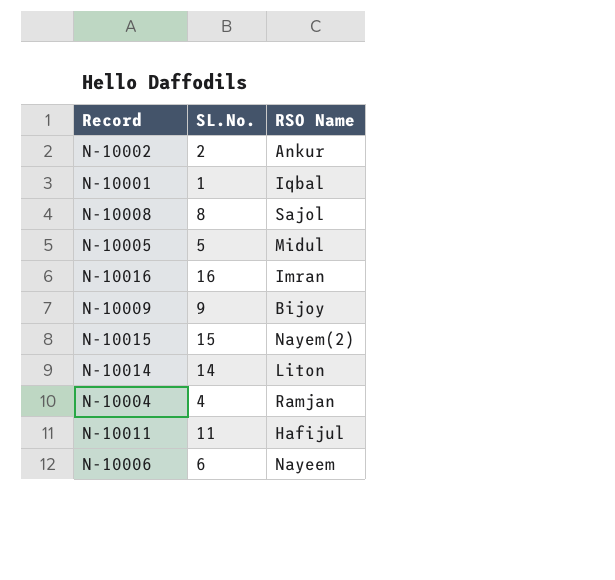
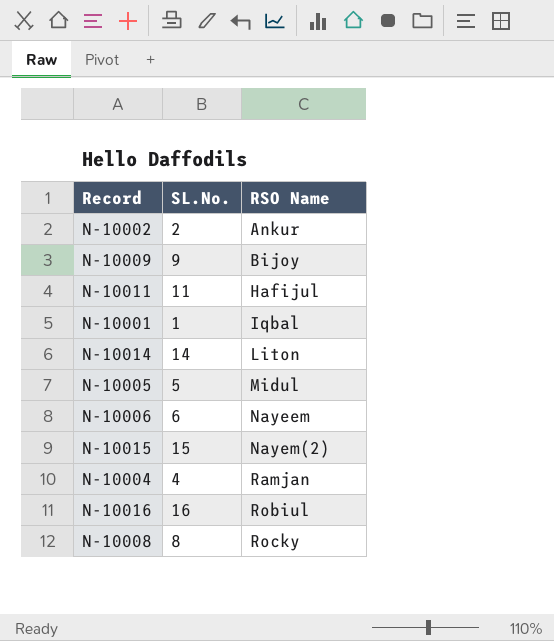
row order: none -> RSO Name ascending
N-10016 | RSO Name: Imran -> Robiul
N-10008 | RSO Name: Sajol -> Rocky

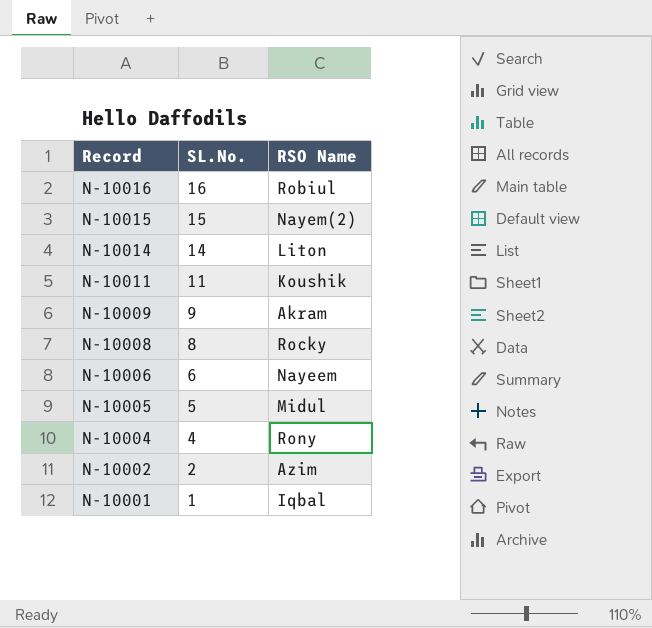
row order: RSO Name ascending -> Record descending
N-10011 | RSO Name: Hafijul -> Koushik
N-10009 | RSO Name: Bijoy -> Akram
N-10004 | RSO Name: Ramjan -> Rony
N-10002 | RSO Name: Ankur -> Azim

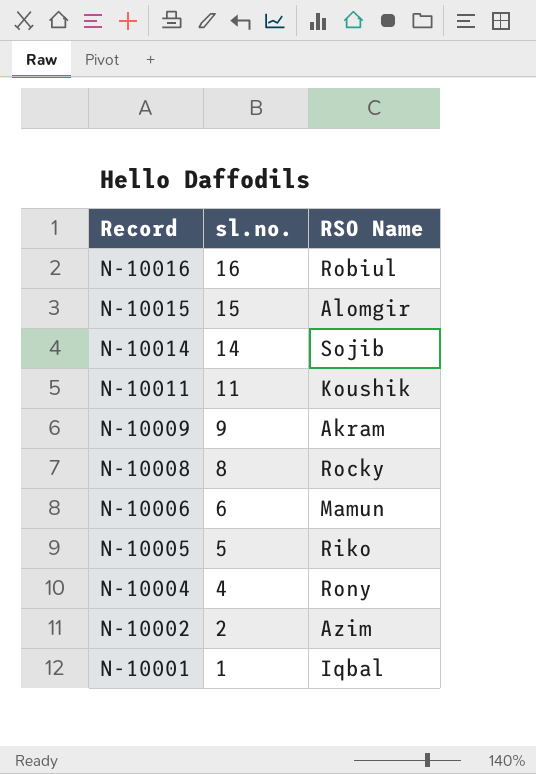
column name: SL.No. -> sl.no.
N-10015 | RSO Name: Nayem(2) -> Alomgir
N-10014 | RSO Name: Liton -> Sojib
N-10006 | RSO Name: Nayeem -> Mamun
N-10005 | RSO Name: Midul -> Riko

